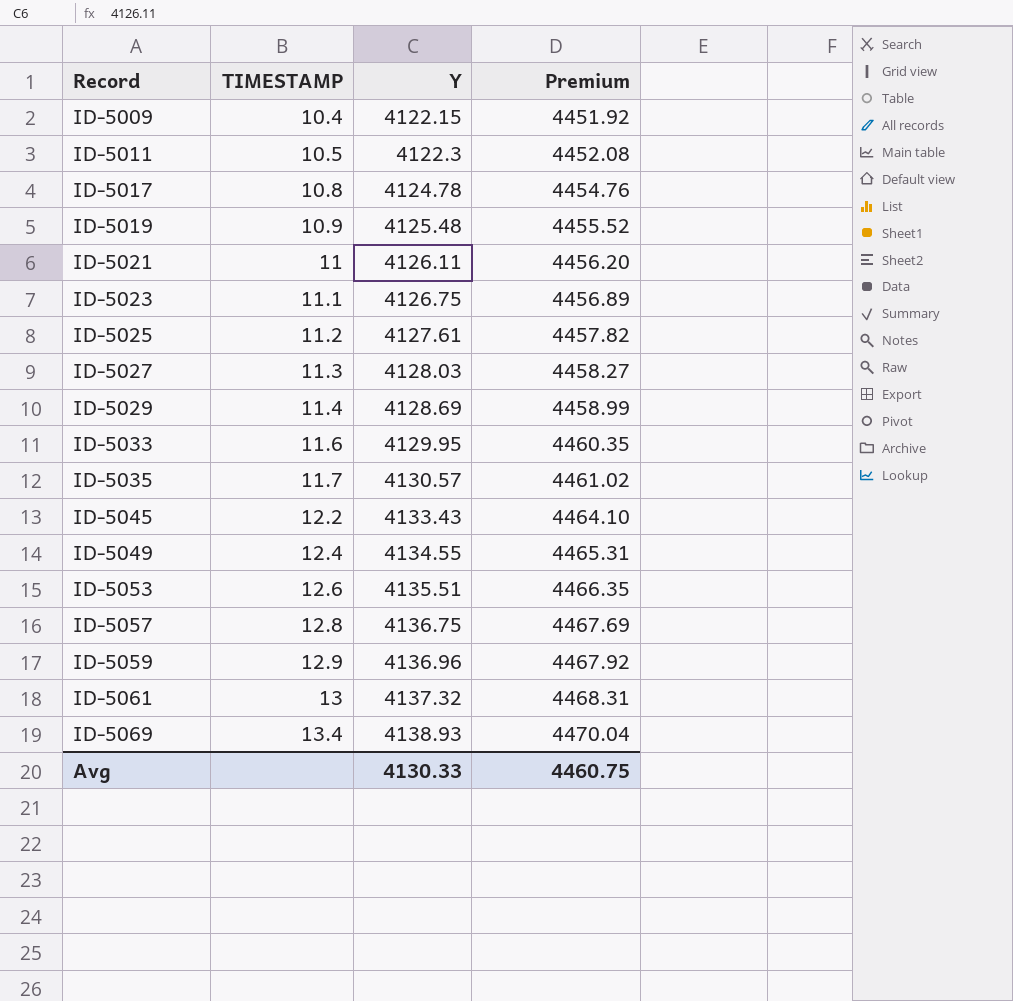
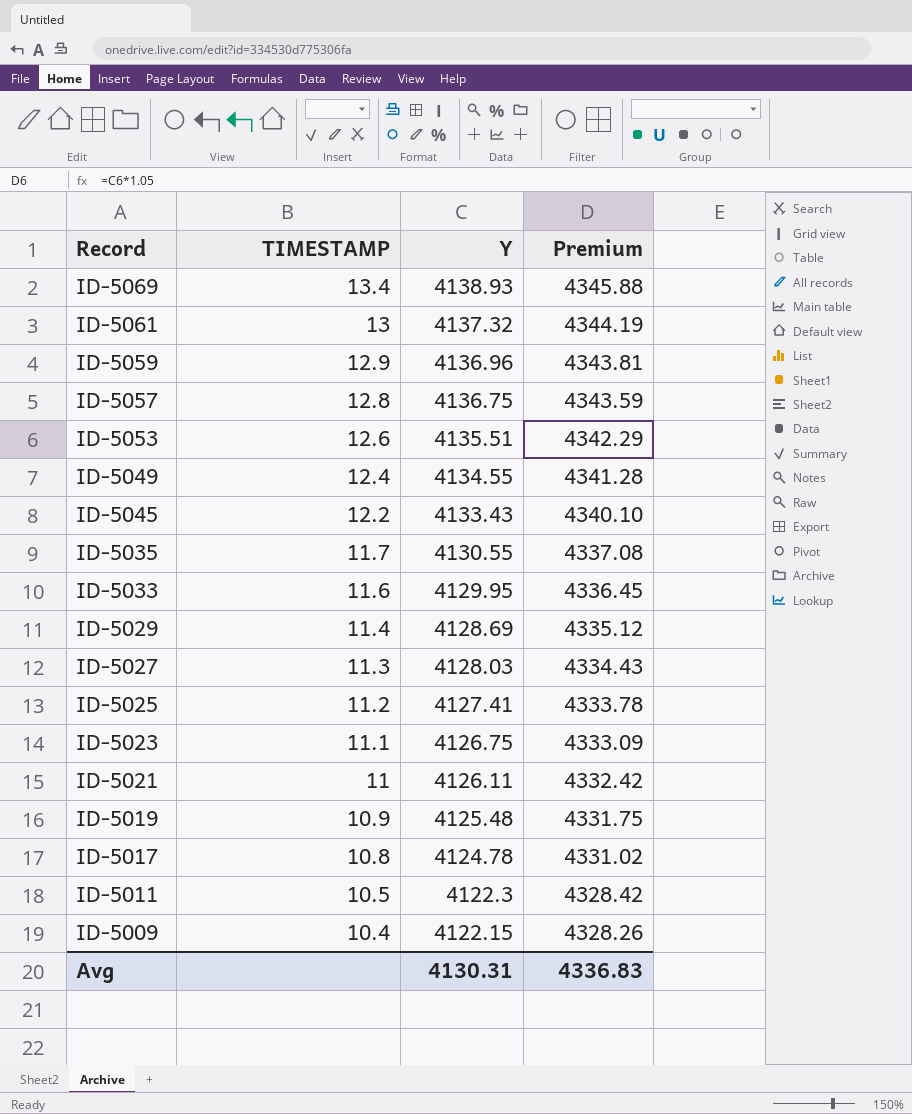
row order: Record ascending -> Record descending
column Premium | formula: [Y] * 1.08 -> [Y] * 1.05
ID-5035 | Y: 4130.57 -> 4130.55
ID-5025 | Y: 4127.61 -> 4127.41
Avg | Y: 4130.33 -> 4130.31
Avg | Premium: 4460.75 -> 4336.83

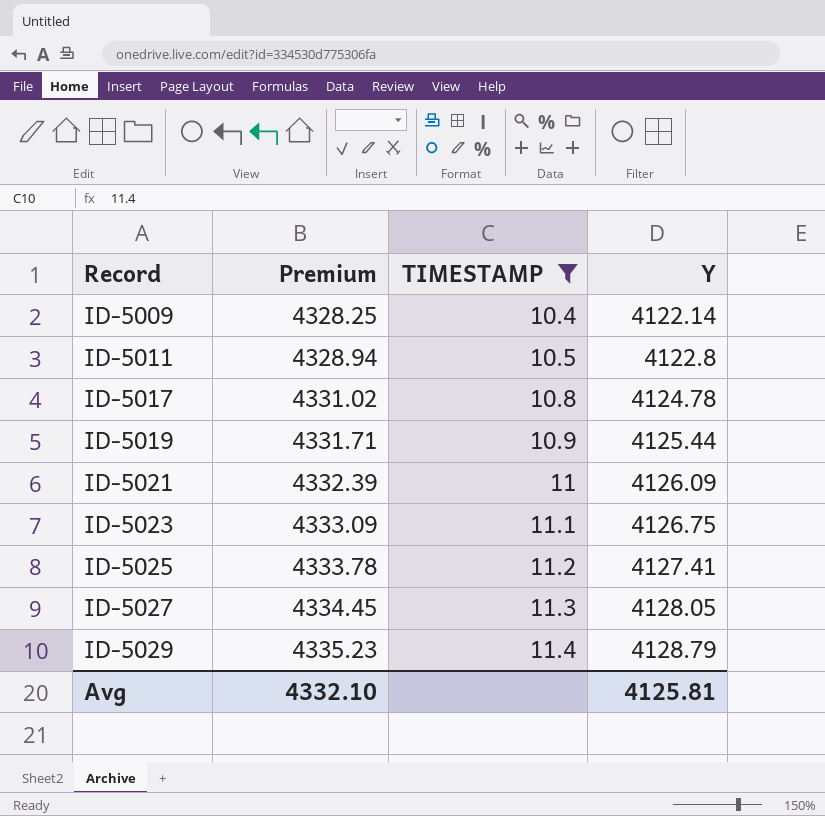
filter: none -> TIMESTAMP <= 11.4
row order: Record descending -> Record ascending
column Premium | position: 4 -> 2
ID-5009 | Premium: 4328.26 -> 4328.25
ID-5009 | Y: 4122.15 -> 4122.14
ID-5011 | Premium: 4328.42 -> 4328.94
ID-5011 | Y: 4122.3 -> 4122.8
ID-5019 | Premium: 4331.75 -> 4331.71
ID-5019 | Y: 4125.48 -> 4125.44
ID-5021 | Premium: 4332.42 -> 4332.39
ID-5021 | Y: 4126.11 -> 4126.09
ID-5027 | Premium: 4334.43 -> 4334.45
ID-5027 | Y: 4128.03 -> 4128.05
ID-5029 | Premium: 4335.12 -> 4335.23
ID-5029 | Y: 4128.69 -> 4128.79
Avg | Premium: 4336.83 -> 4332.10
Avg | Y: 4130.31 -> 4125.81

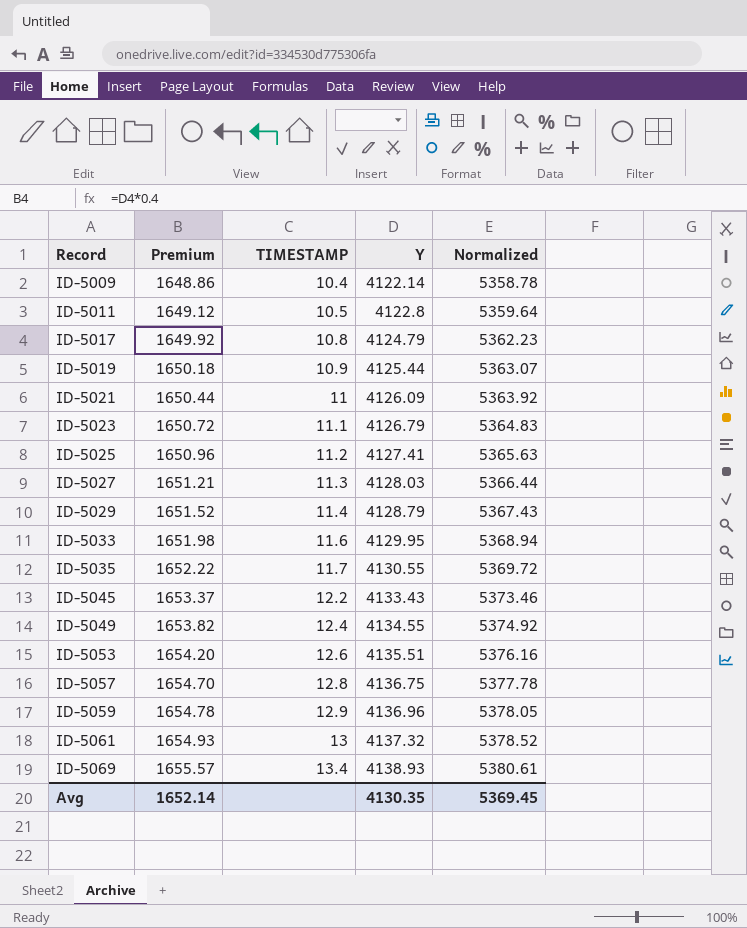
filter: TIMESTAMP <= 11.4 -> none
column Premium | formula: [Y] * 1.05 -> [Y] * 0.4
column Normalized | formula: none -> [Y] * 1.3
ID-5017 | Y: 4124.78 -> 4124.79
ID-5023 | Y: 4126.75 -> 4126.79
ID-5027 | Y: 4128.05 -> 4128.03
Avg | Premium: 4332.10 -> 1652.14
Avg | Y: 4125.81 -> 4130.35

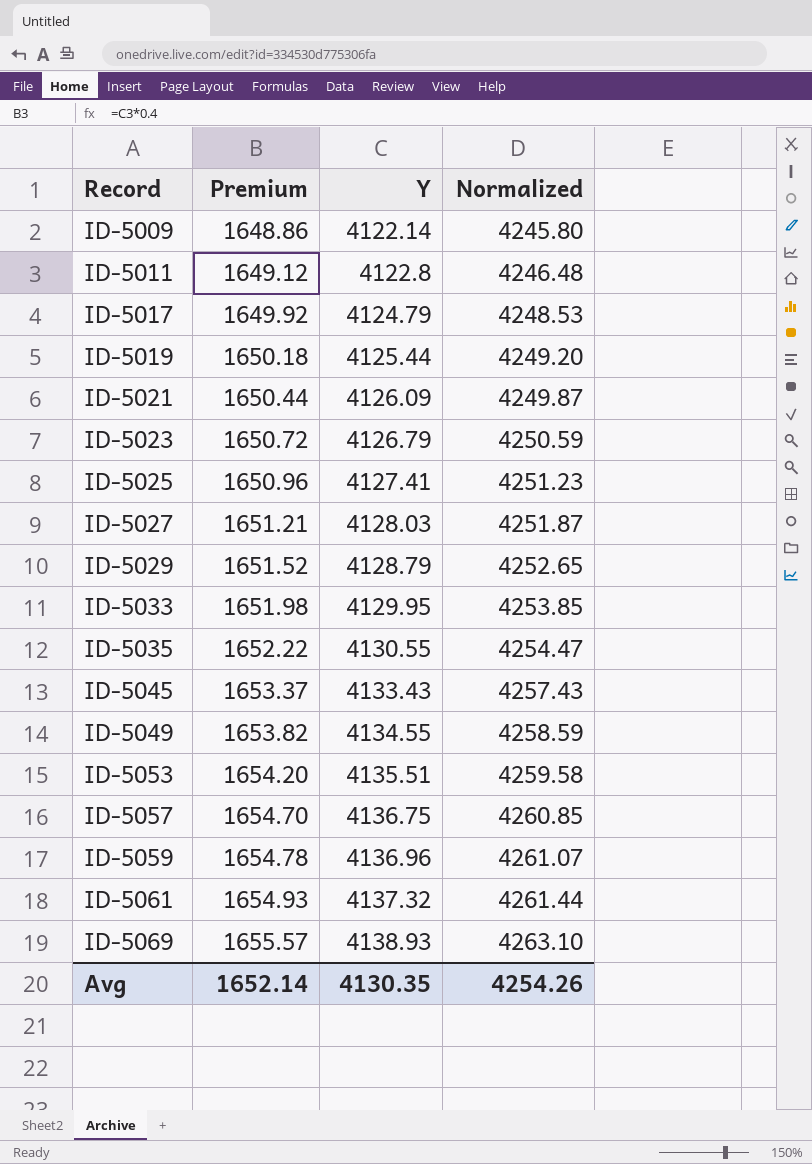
column TIMESTAMP | position: 3 -> none
column Normalized | formula: [Y] * 1.3 -> [Y] * 1.03
Avg | Normalized: 5369.45 -> 4254.26

